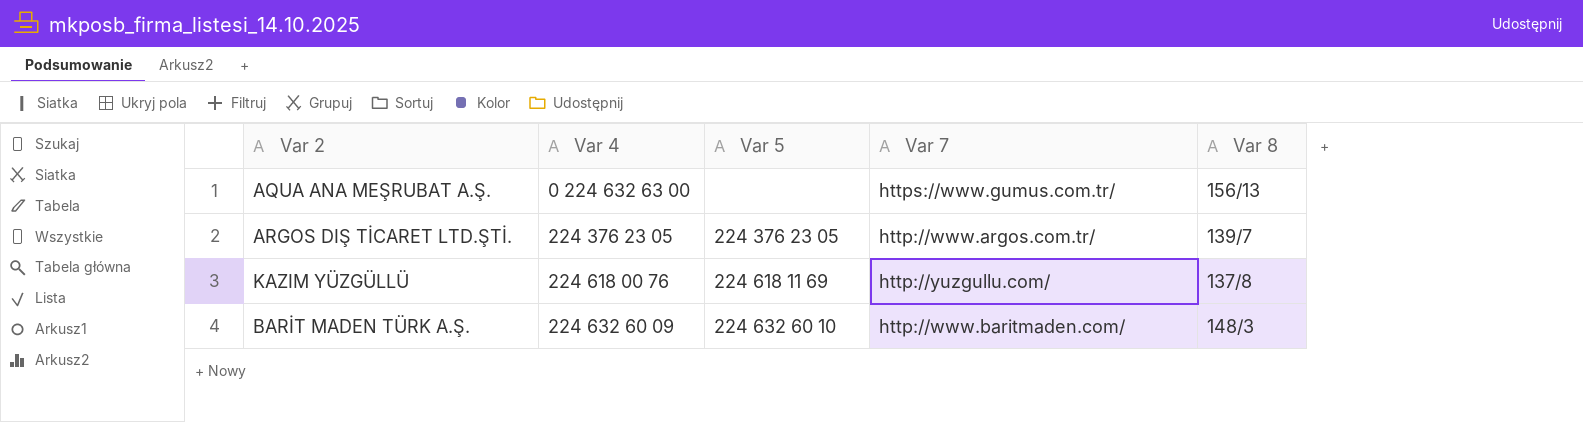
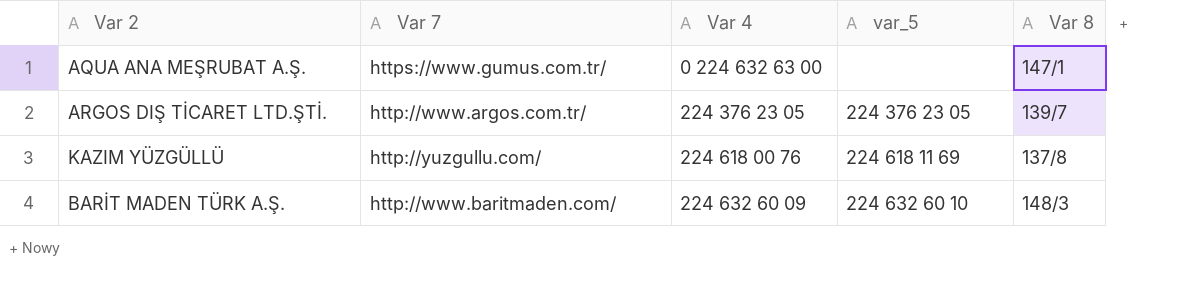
column Var 7 | position: 4 -> 2
column name: Var 5 -> var_5
AQUA ANA MEŞRUBAT A.Ş. | Var 8: 156/13 -> 147/1

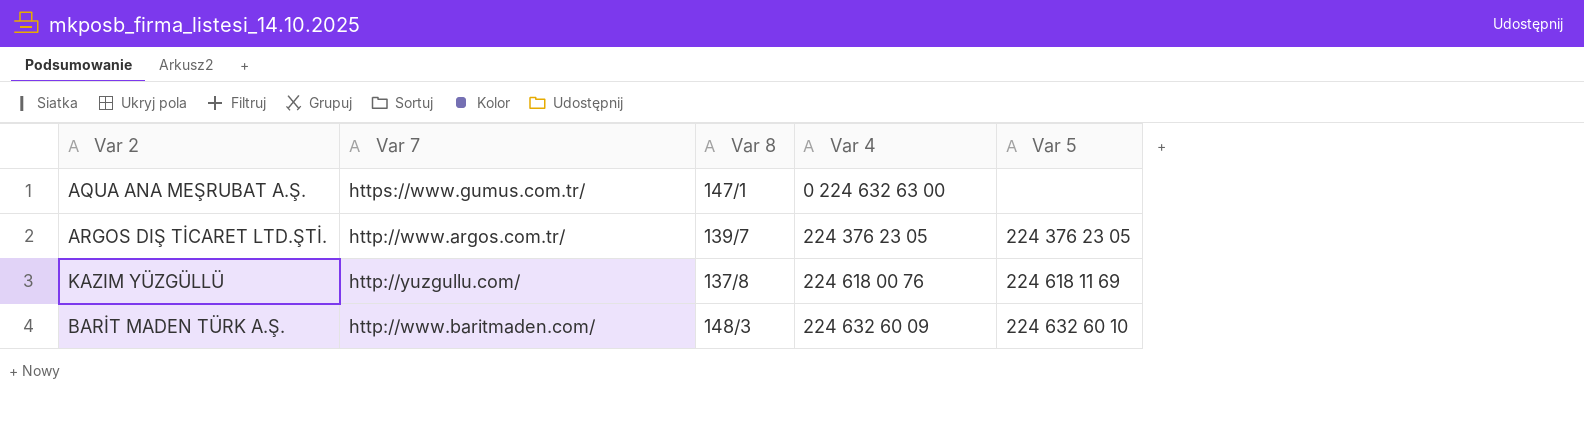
column Var 8 | position: 5 -> 3
column name: var_5 -> Var 5

